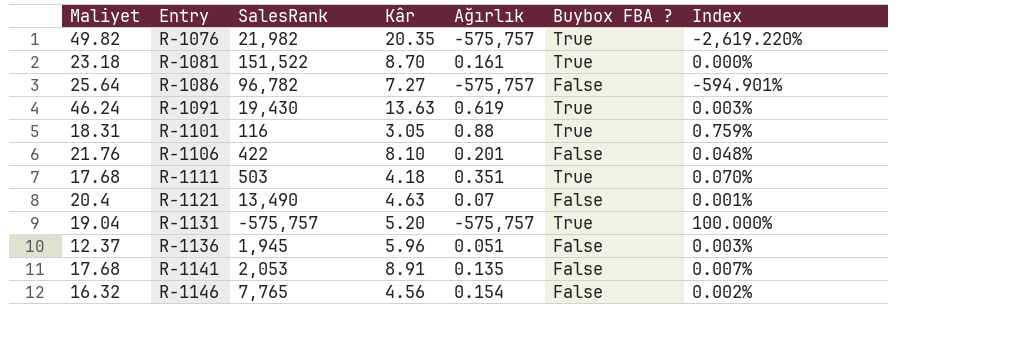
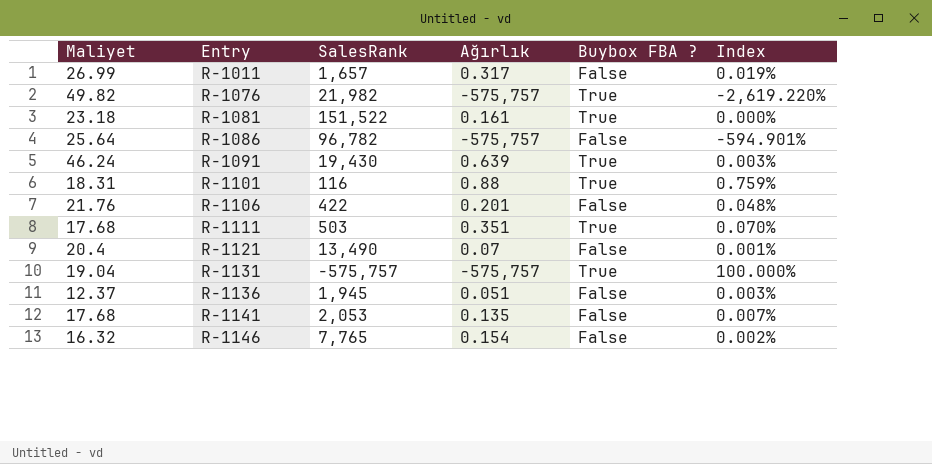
column Kâr | position: 4 -> none
row R-1011: none -> 26.99 | 1,657 | 0.317 | False | 0.019%
R-1091 | Ağırlık: 0.619 -> 0.639

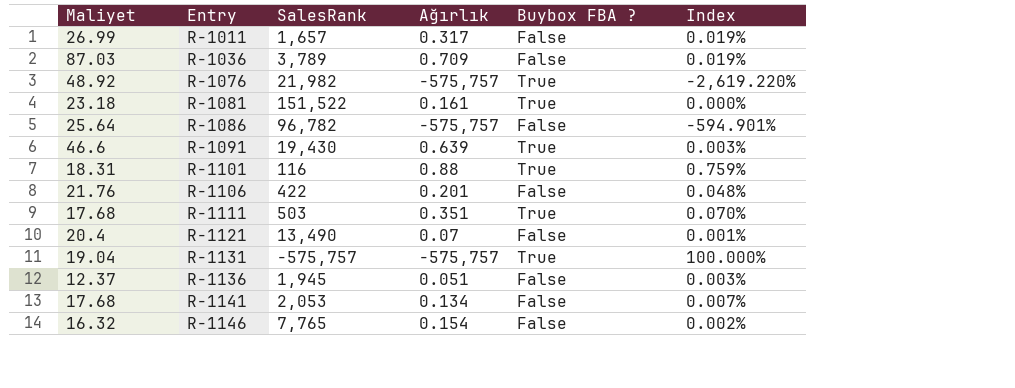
row R-1036: none -> 87.03 | 3,789 | 0.709 | False | 0.019%
R-1076 | Maliyet: 49.82 -> 48.92
R-1091 | Maliyet: 46.24 -> 46.6
R-1141 | Ağırlık: 0.135 -> 0.134

